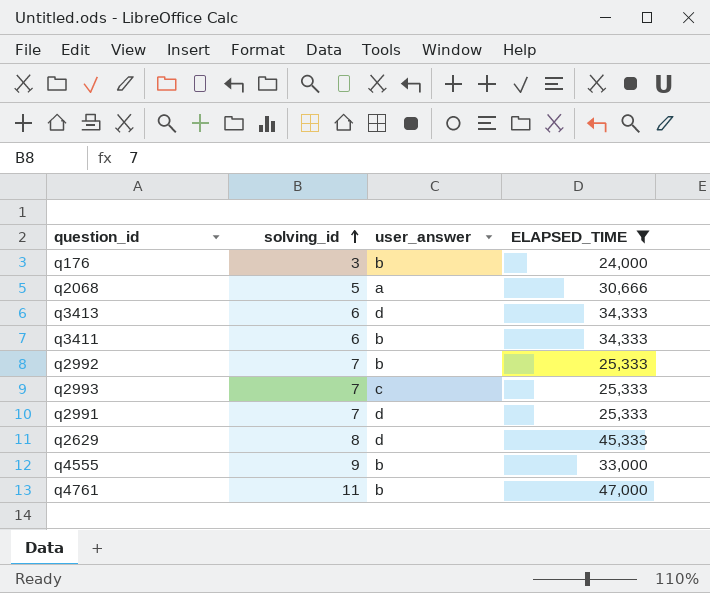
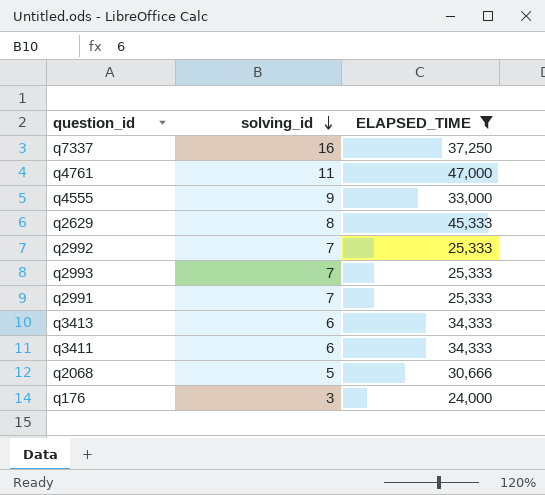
row order: solving_id ascending -> solving_id descending
column user_answer | position: 3 -> none
row q7337: none -> 16 | 37,250

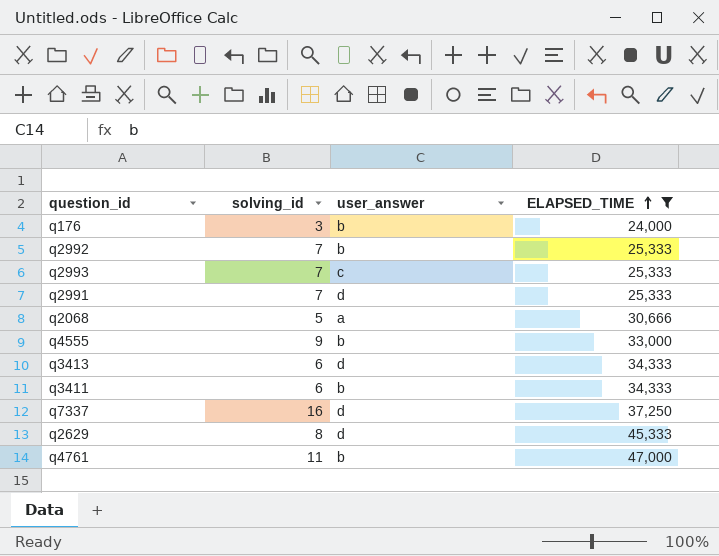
row order: solving_id descending -> ELAPSED_TIME ascending
column user_answer | position: none -> 3

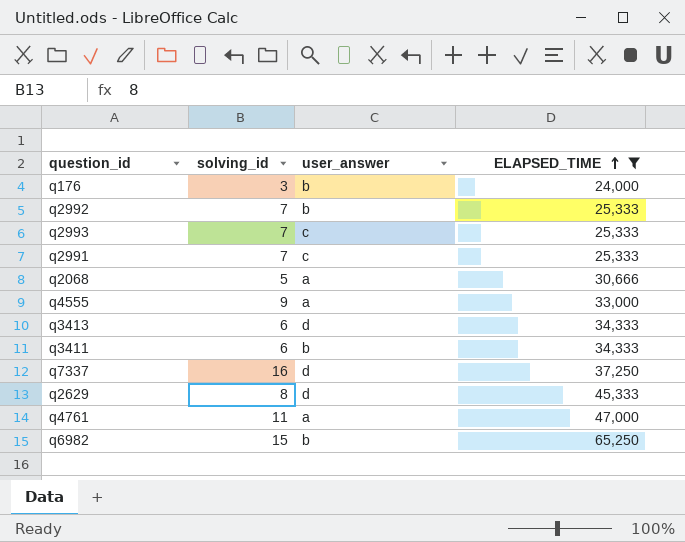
q2991 | user_answer: d -> c
q4555 | user_answer: b -> a
q4761 | user_answer: b -> a
row q6982: none -> 15 | b | 65,250

